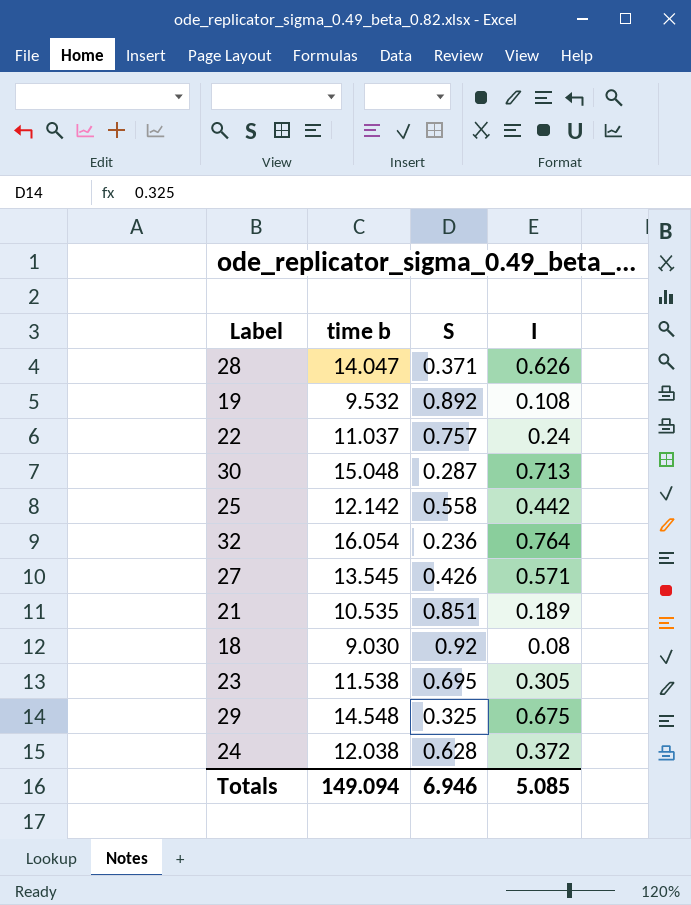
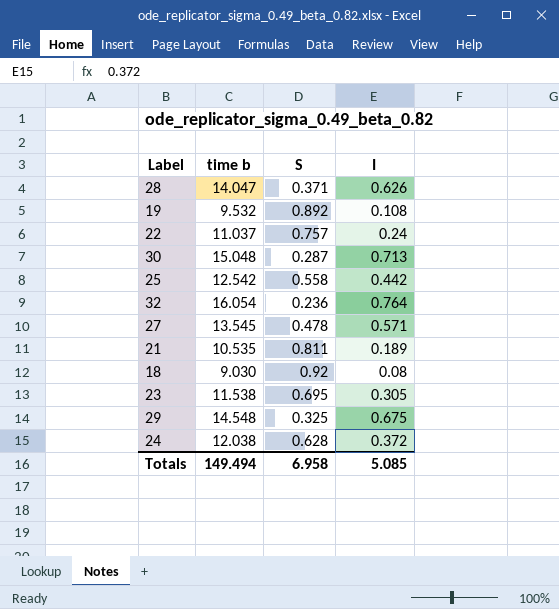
25 | time b: 12.142 -> 12.542
27 | S: 0.426 -> 0.478
21 | S: 0.851 -> 0.811
Totals | time b: 149.094 -> 149.494
Totals | S: 6.946 -> 6.958

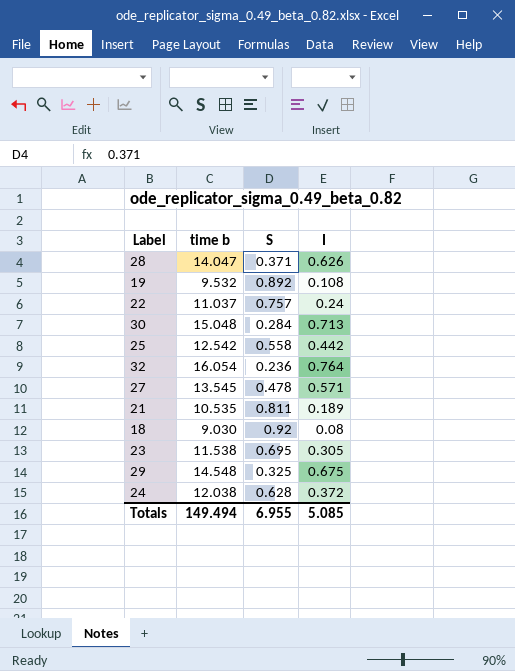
30 | S: 0.287 -> 0.284
Totals | S: 6.958 -> 6.955

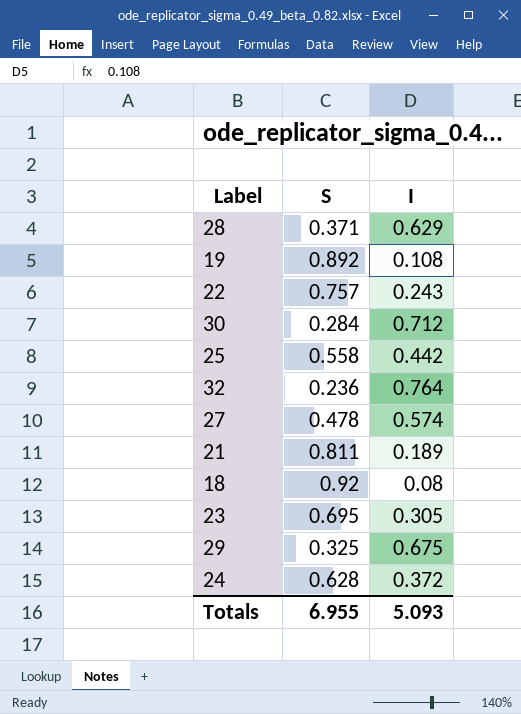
column time b | position: 2 -> none
28 | I: 0.626 -> 0.629
22 | I: 0.24 -> 0.243
30 | I: 0.713 -> 0.712
27 | I: 0.571 -> 0.574
Totals | I: 5.085 -> 5.093

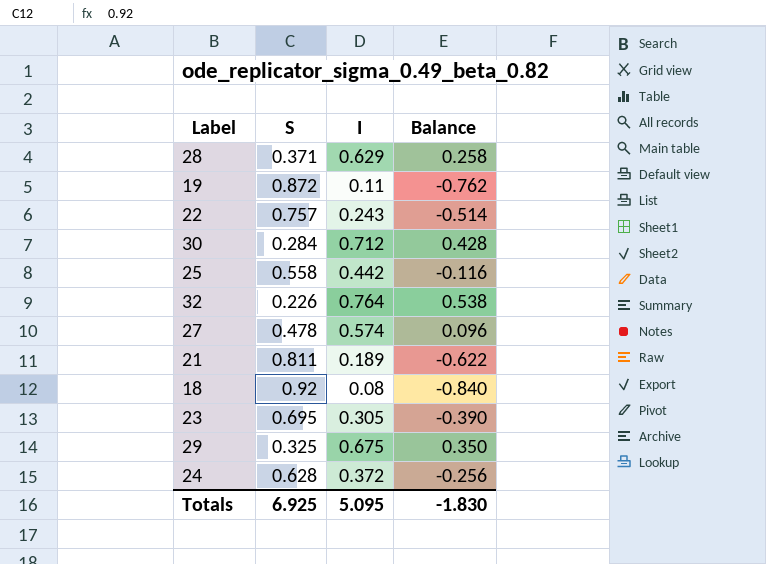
column Balance | formula: none -> [I] - [S]
19 | S: 0.892 -> 0.872
19 | I: 0.108 -> 0.11
32 | S: 0.236 -> 0.226
Totals | S: 6.955 -> 6.925
Totals | I: 5.093 -> 5.095

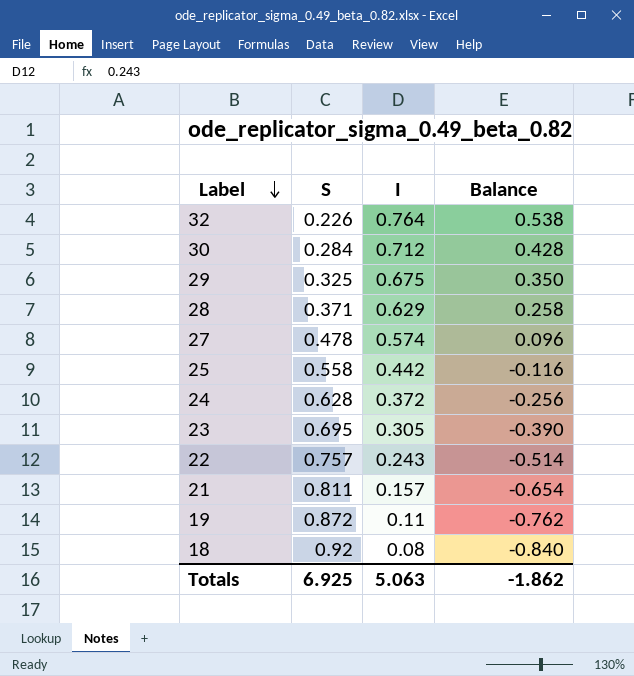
row order: none -> Label descending
21 | I: 0.189 -> 0.157
21 | Balance: -0.622 -> -0.654
Totals | I: 5.095 -> 5.063
Totals | Balance: -1.830 -> -1.862

